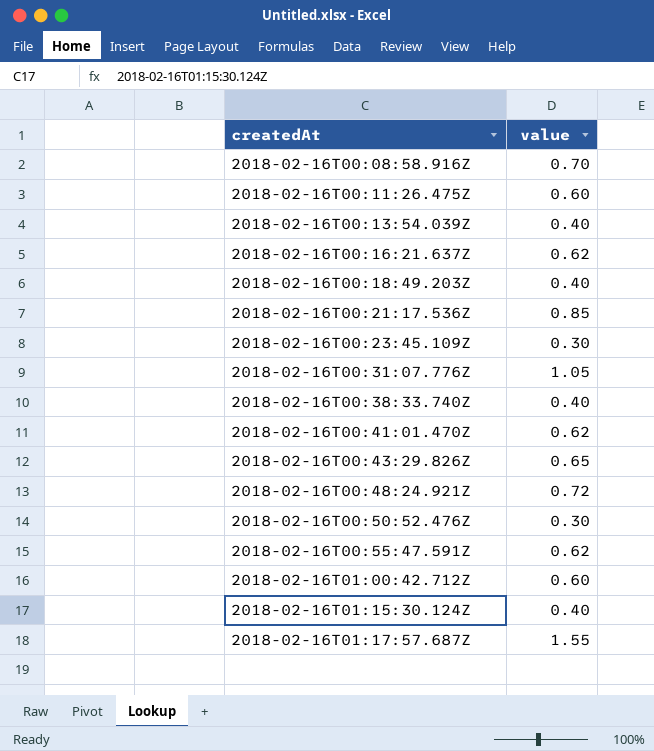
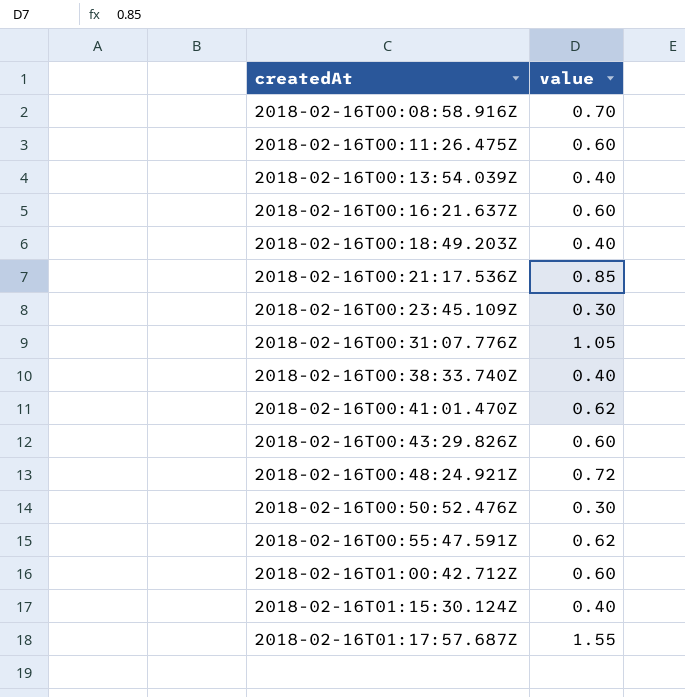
2018-02-16T00:16:21.637Z | value: 0.62 -> 0.60
2018-02-16T00:43:29.826Z | value: 0.65 -> 0.60

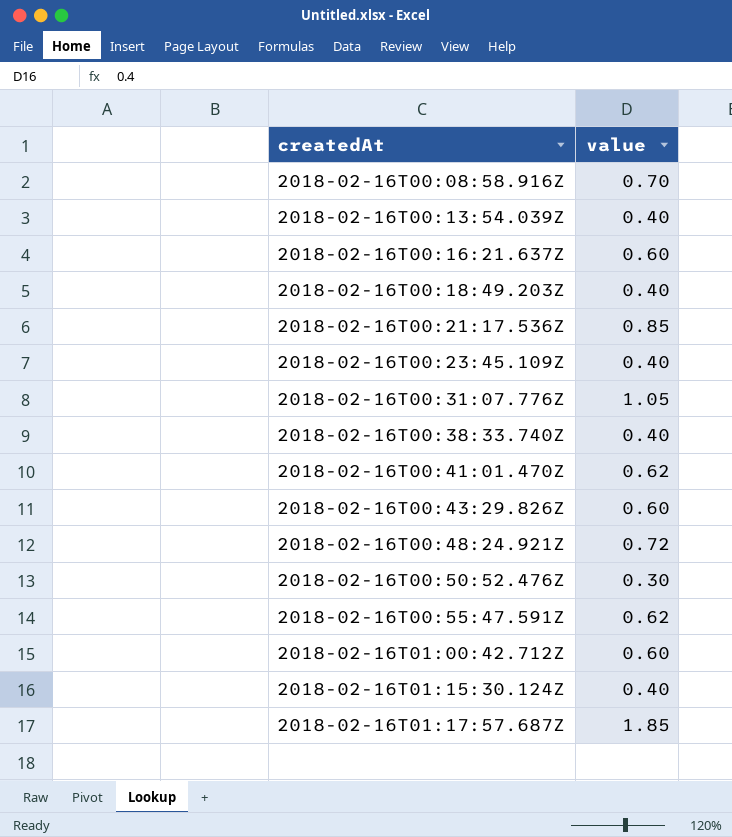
row 2018-02-16T00:11:26.475Z: 0.60 -> none
2018-02-16T00:23:45.109Z | value: 0.30 -> 0.40
2018-02-16T01:17:57.687Z | value: 1.55 -> 1.85

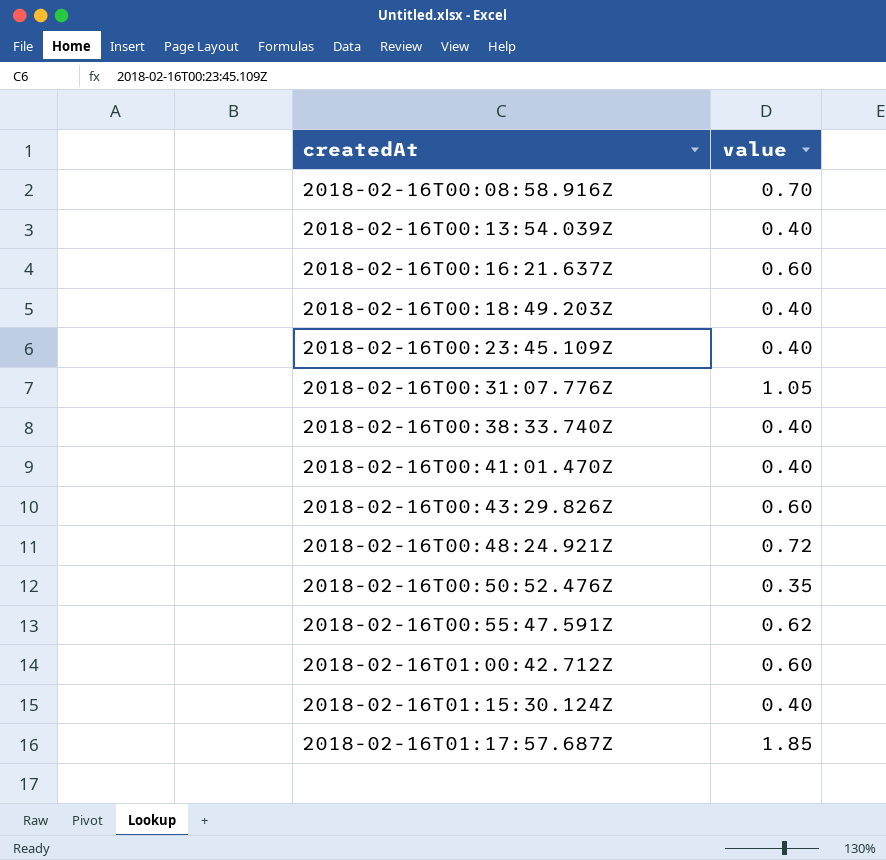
row 2018-02-16T00:21:17.536Z: 0.85 -> none
2018-02-16T00:41:01.470Z | value: 0.62 -> 0.40
2018-02-16T00:50:52.476Z | value: 0.30 -> 0.35

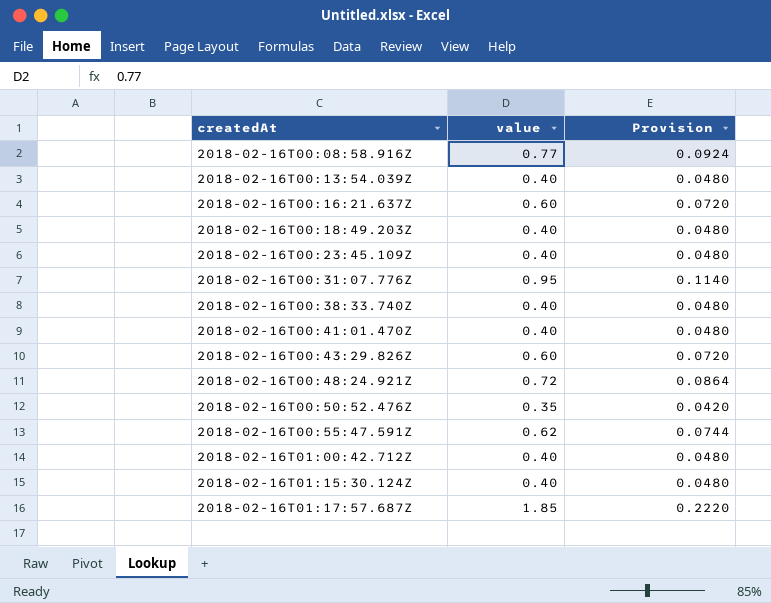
column Provision | formula: none -> [value] * 0.12
2018-02-16T00:08:58.916Z | value: 0.70 -> 0.77
2018-02-16T00:31:07.776Z | value: 1.05 -> 0.95
2018-02-16T01:00:42.712Z | value: 0.60 -> 0.40

